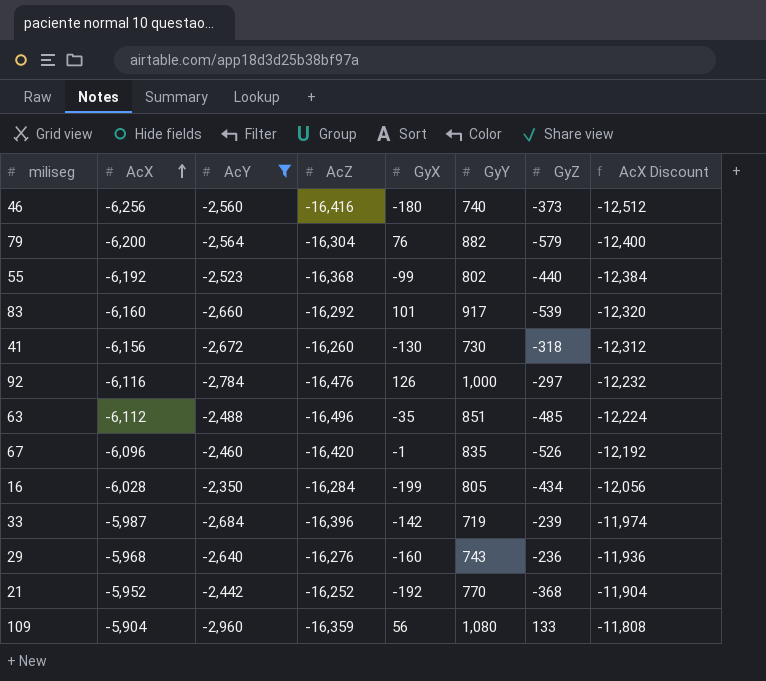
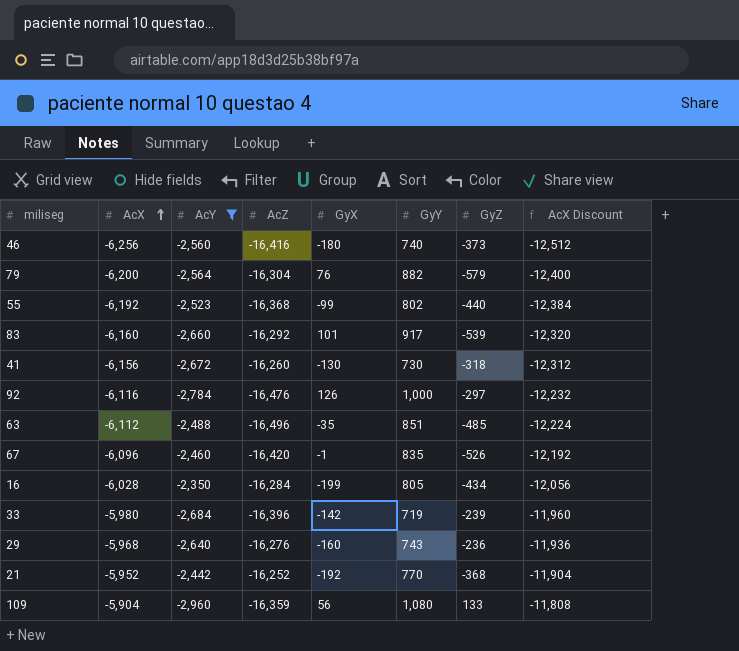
33 | AcX: -5,987 -> -5,980
33 | AcX Discount: -11,974 -> -11,960

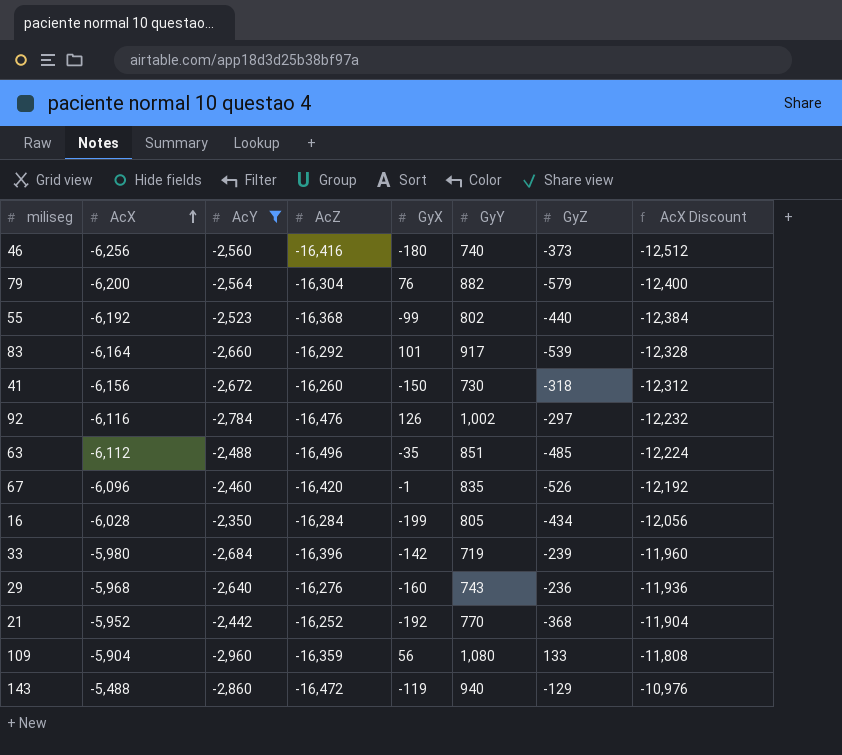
83 | AcX: -6,160 -> -6,164
83 | AcX Discount: -12,320 -> -12,328
41 | GyX: -130 -> -150
92 | GyY: 1,000 -> 1,002
row 143: none -> -5,488 | -2,860 | -16,472 | -119 | 940 | -129 | -10,976

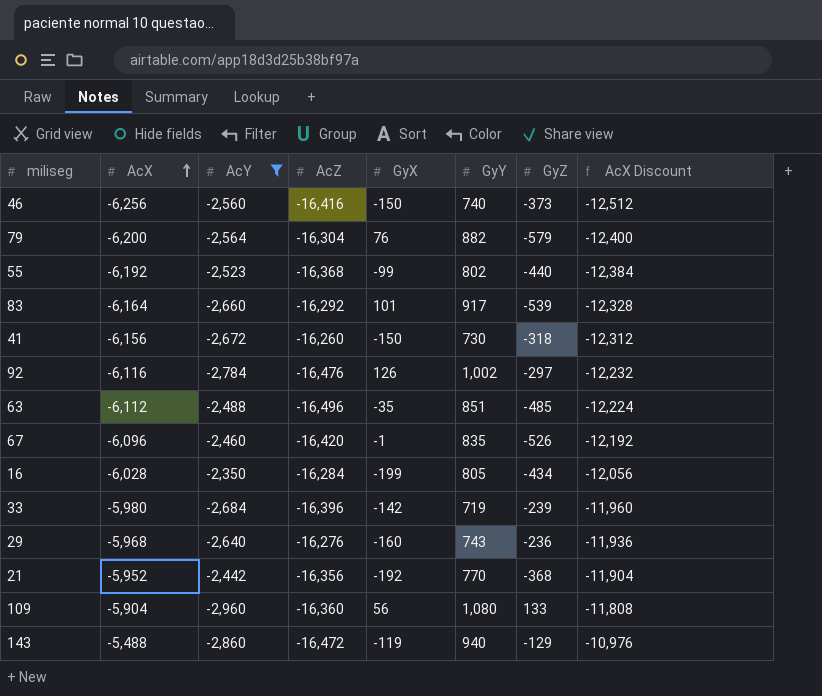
46 | GyX: -180 -> -150
21 | AcZ: -16,252 -> -16,356
109 | AcZ: -16,359 -> -16,360

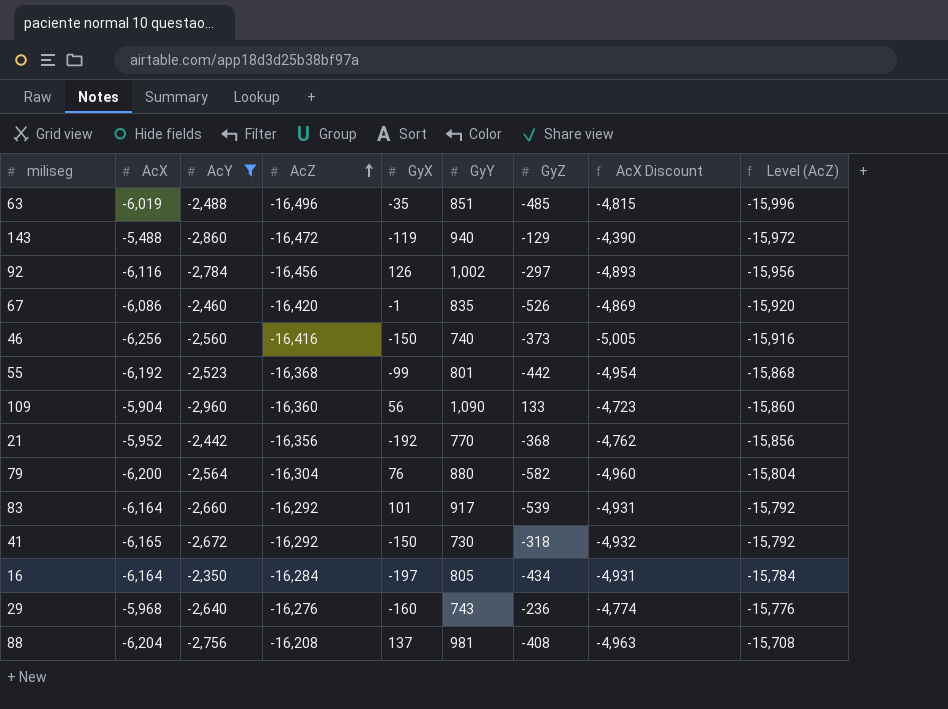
row order: AcX ascending -> AcZ ascending
column AcX Discount | formula: [AcX] * 2 -> [AcX] * 0.8
column Level (AcZ) | formula: none -> [AcZ] + 500
row 33: -5,980 | -2,684 | -16,396 | -142 | 719 | -239 | -11,960 -> none
63 | AcX: -6,112 -> -6,019
92 | AcZ: -16,476 -> -16,456
67 | AcX: -6,096 -> -6,086
55 | GyY: 802 -> 801
55 | GyZ: -440 -> -442
109 | GyY: 1,080 -> 1,090
79 | GyY: 882 -> 880
79 | GyZ: -579 -> -582
41 | AcX: -6,156 -> -6,165
41 | AcZ: -16,260 -> -16,292
16 | AcX: -6,028 -> -6,164
16 | GyX: -199 -> -197
row 88: none -> -6,204 | -2,756 | -16,208 | 137 | 981 | -408 | -4,963 | -15,708

